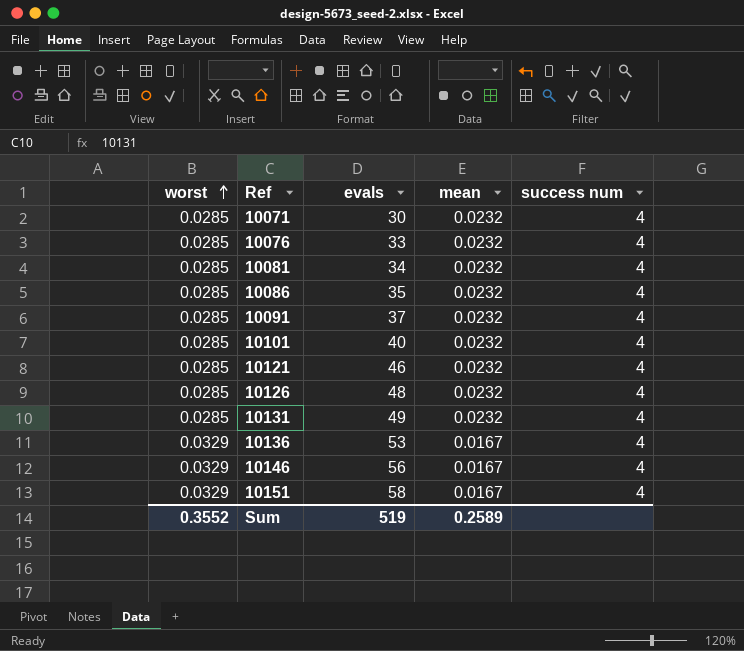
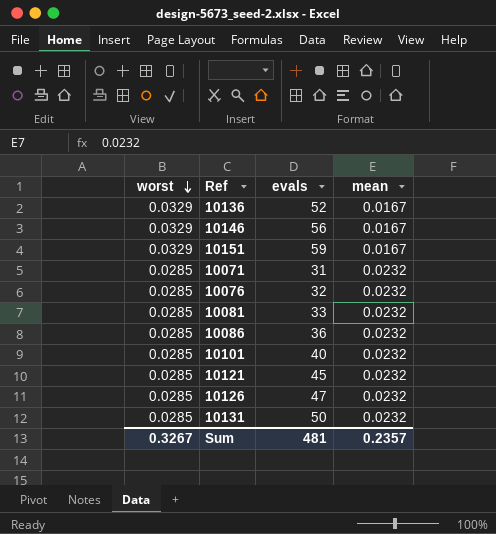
row order: worst ascending -> worst descending
column success num | position: 5 -> none
row 10091: 0.0285 | 37 | 0.0232 | 4 -> none
10136 | evals: 53 -> 52
10151 | evals: 58 -> 59
10071 | evals: 30 -> 31
10076 | evals: 33 -> 32
10081 | evals: 34 -> 33
10086 | evals: 35 -> 36
10121 | evals: 46 -> 45
10126 | evals: 48 -> 47
10131 | evals: 49 -> 50
Sum | worst: 0.3552 -> 0.3267
Sum | evals: 519 -> 481
Sum | mean: 0.2589 -> 0.2357

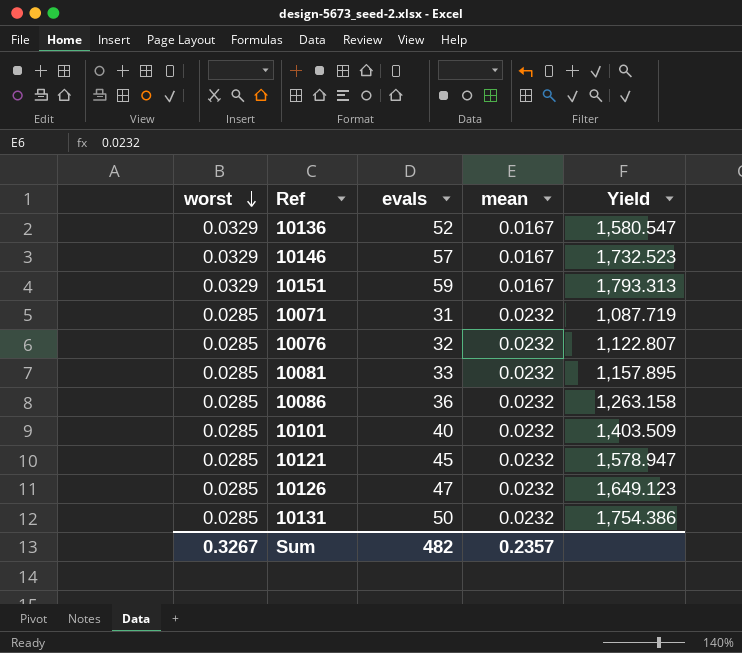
column Yield | formula: none -> [evals] / [worst]
10146 | evals: 56 -> 57
Sum | evals: 481 -> 482

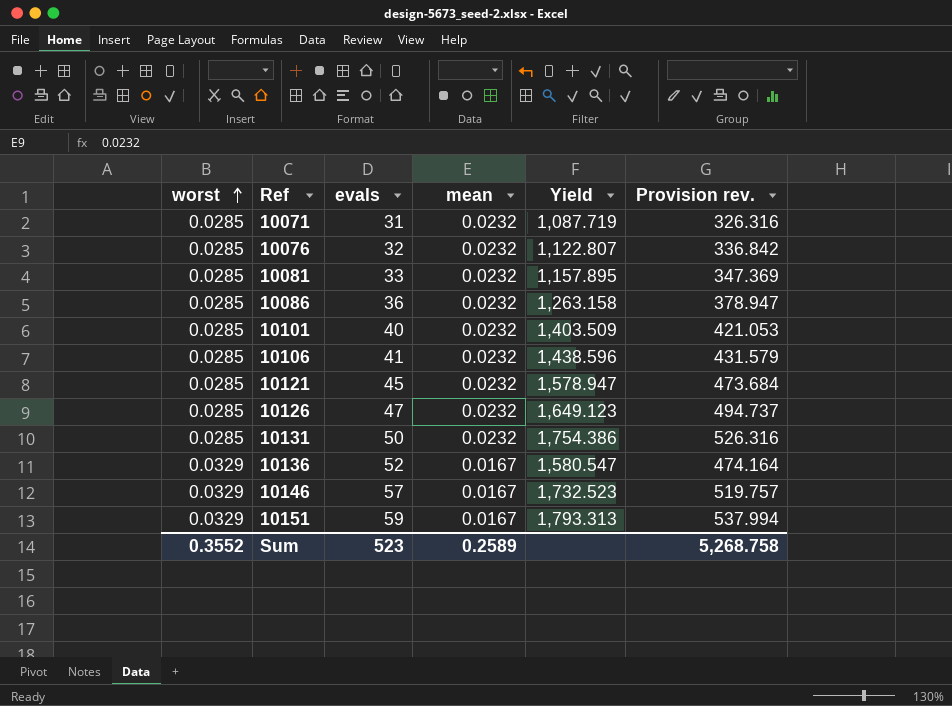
row order: worst descending -> worst ascending
column Provision rev. | formula: none -> [Yield] * 0.3
row 10106: none -> 0.0285 | 41 | 0.0232 | 1,438.596 | 431.579
Sum | worst: 0.3267 -> 0.3552
Sum | evals: 482 -> 523
Sum | mean: 0.2357 -> 0.2589

